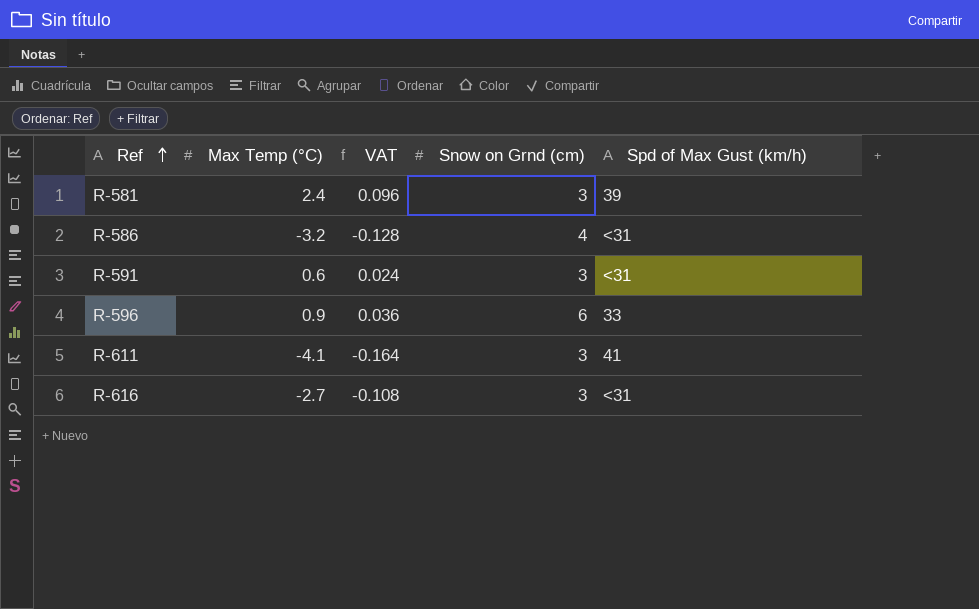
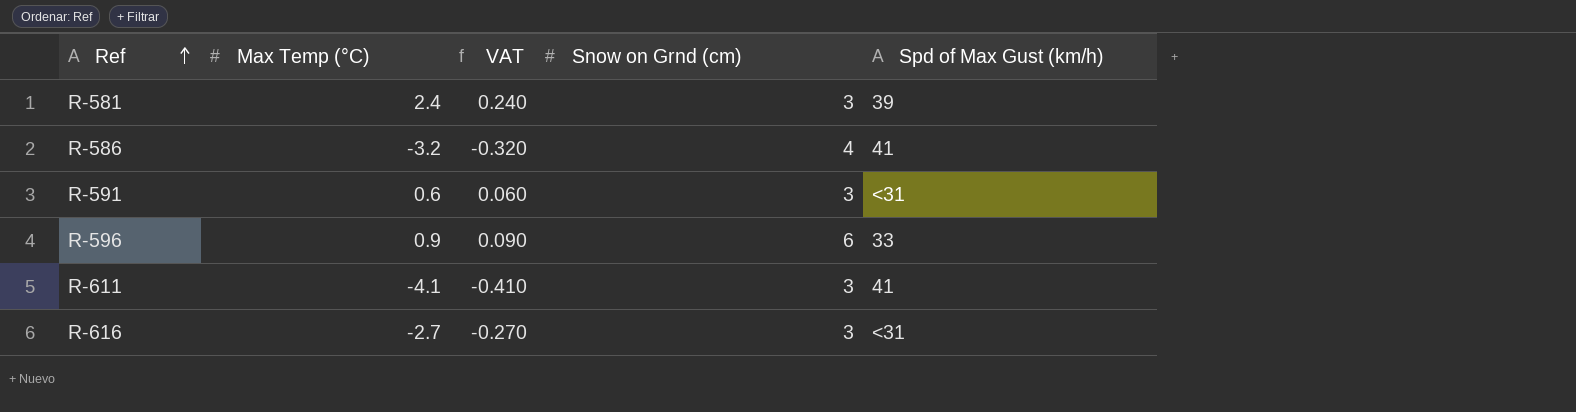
column VAT | formula: [Max Temp (°C)] * 0.04 -> [Max Temp (°C)] * 0.1
R-586 | Spd of Max Gust (km/h): <31 -> 41

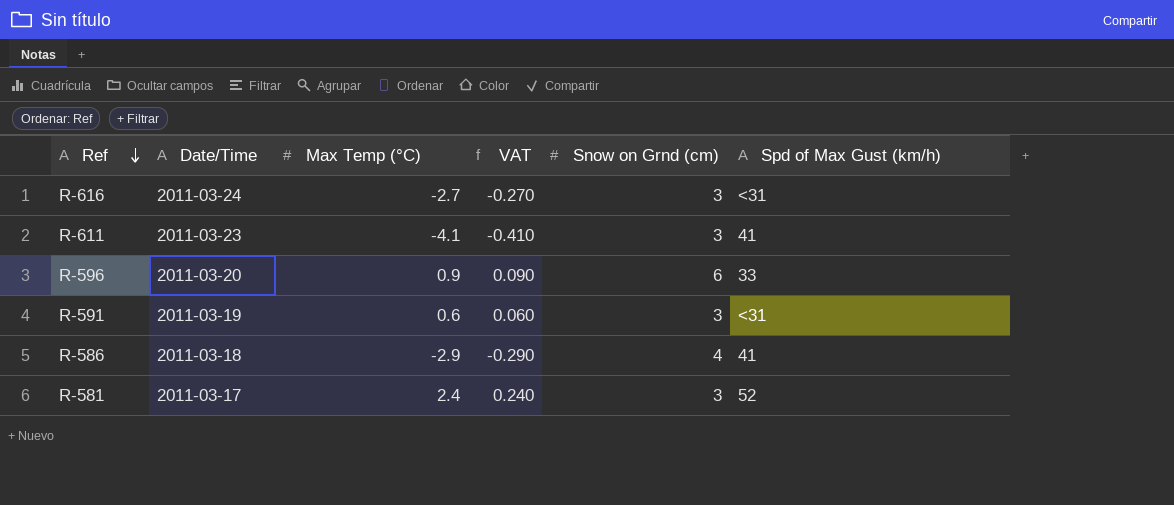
row order: Ref ascending -> Ref descending
column Date/Time | position: none -> 2
R-586 | Max Temp (°C): -3.2 -> -2.9
R-586 | VAT: -0.320 -> -0.290
R-581 | Spd of Max Gust (km/h): 39 -> 52

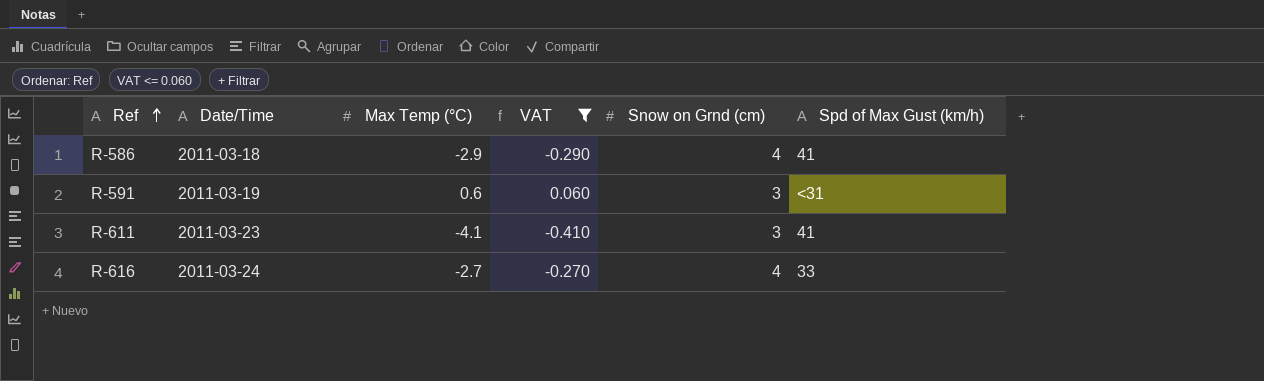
filter: none -> VAT <= 0.060
row order: Ref descending -> Ref ascending
R-616 | Snow on Grnd (cm): 3 -> 4
R-616 | Spd of Max Gust (km/h): <31 -> 33

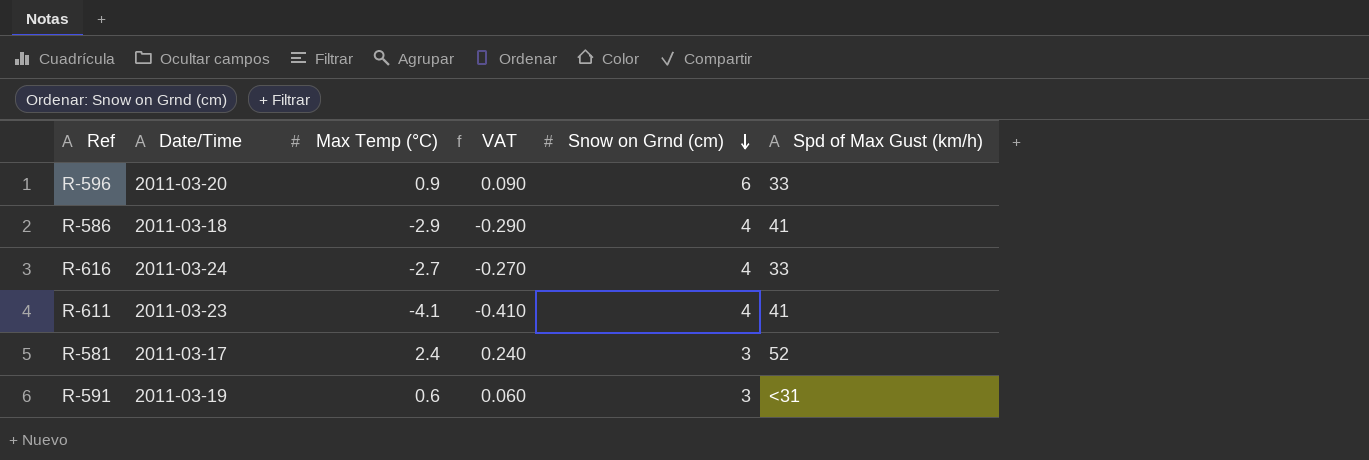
filter: VAT <= 0.060 -> none
row order: Ref ascending -> Snow on Grnd (cm) descending
R-611 | Snow on Grnd (cm): 3 -> 4

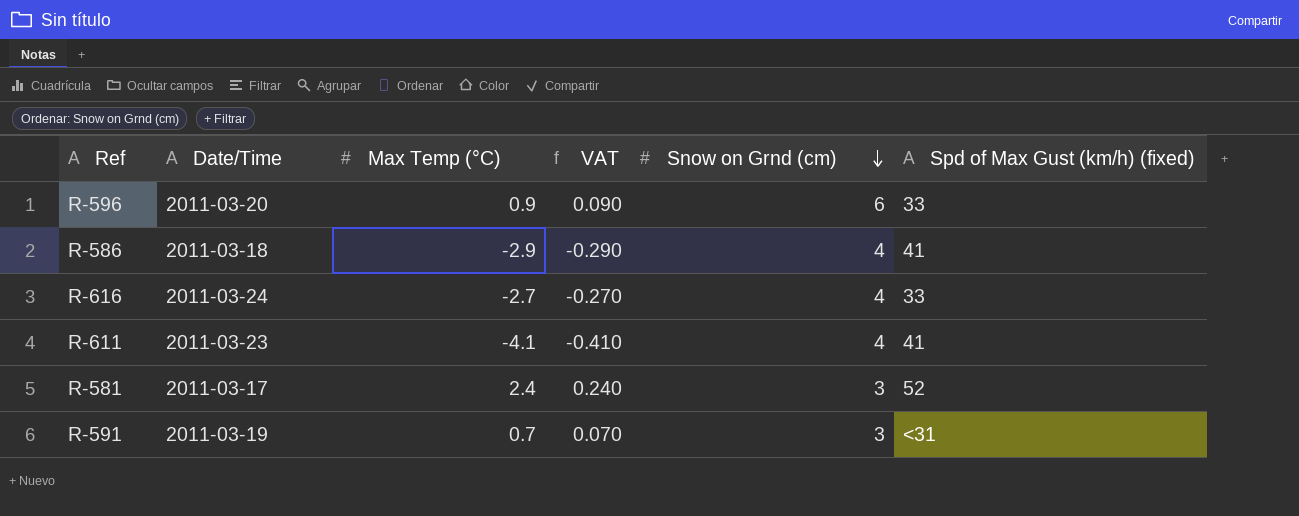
column name: Spd of Max Gust (km/h) -> Spd of Max Gust (km/h) (fixed)
R-591 | Max Temp (°C): 0.6 -> 0.7
R-591 | VAT: 0.060 -> 0.070

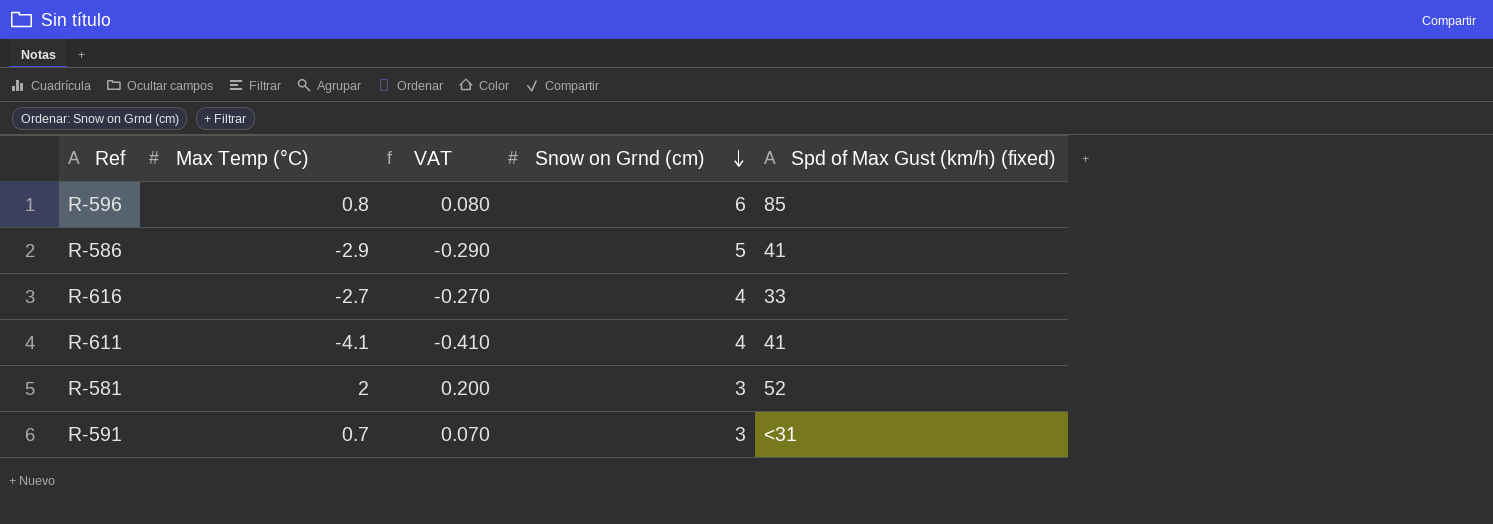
column Date/Time | position: 2 -> none
R-596 | Max Temp (°C): 0.9 -> 0.8
R-596 | VAT: 0.090 -> 0.080
R-596 | Spd of Max Gust (km/h) (fixed): 33 -> 85
R-586 | Snow on Grnd (cm): 4 -> 5
R-581 | Max Temp (°C): 2.4 -> 2
R-581 | VAT: 0.240 -> 0.200

